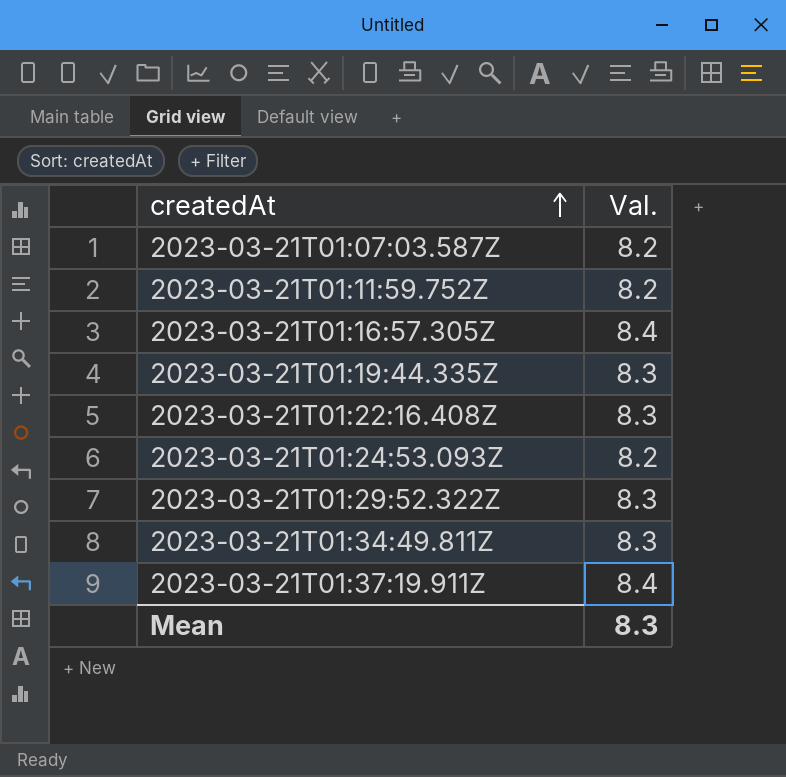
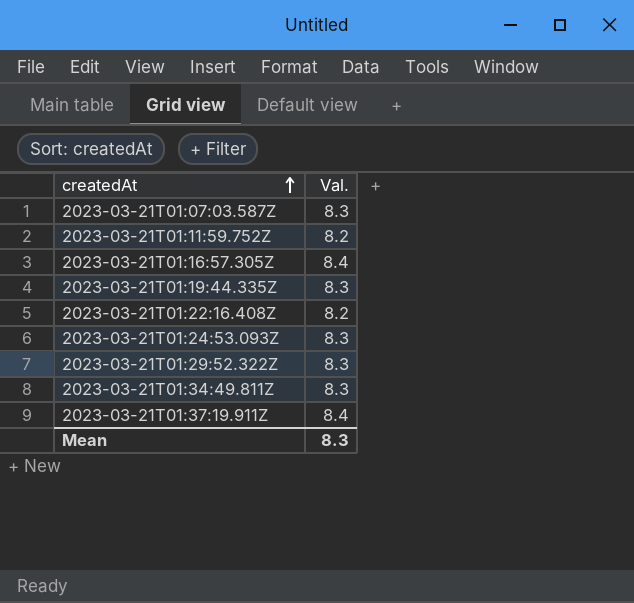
2023-03-21T01:07:03.587Z | Val.: 8.2 -> 8.3
2023-03-21T01:22:16.408Z | Val.: 8.3 -> 8.2
2023-03-21T01:24:53.093Z | Val.: 8.2 -> 8.3

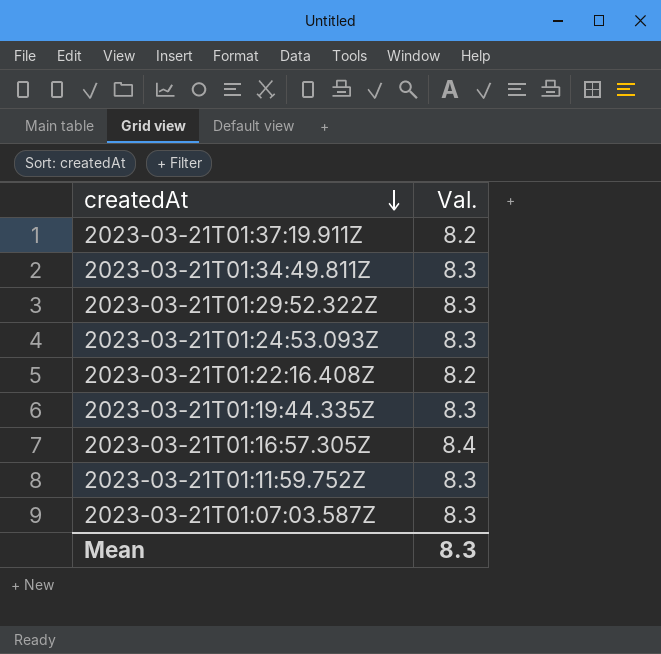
row order: createdAt ascending -> createdAt descending
2023-03-21T01:37:19.911Z | Val.: 8.4 -> 8.2
2023-03-21T01:11:59.752Z | Val.: 8.2 -> 8.3

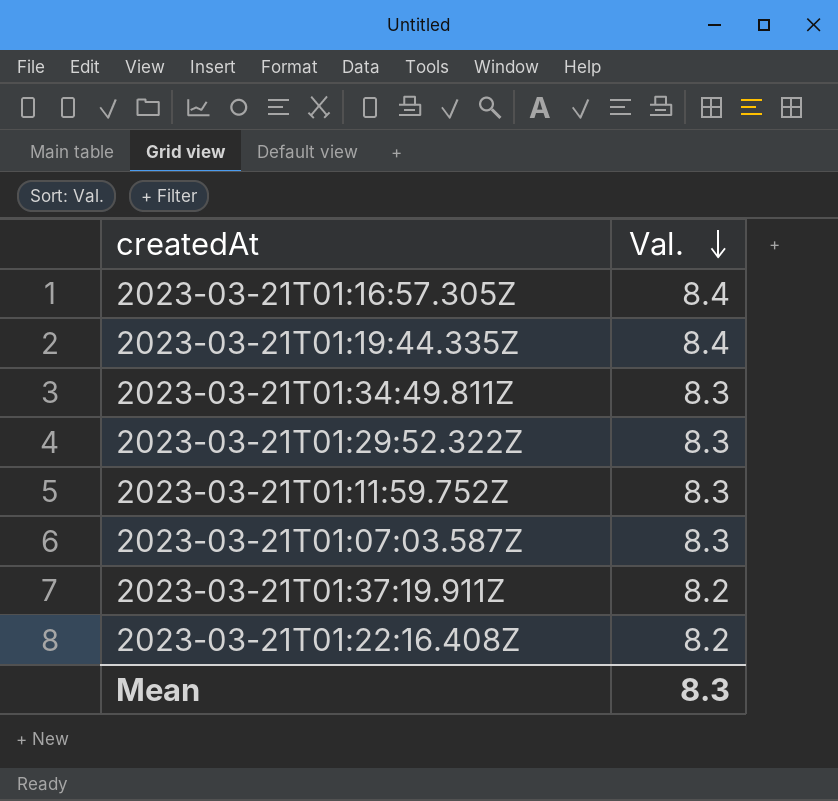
row order: createdAt descending -> Val. descending
row 2023-03-21T01:24:53.093Z: 8.3 -> none
2023-03-21T01:19:44.335Z | Val.: 8.3 -> 8.4

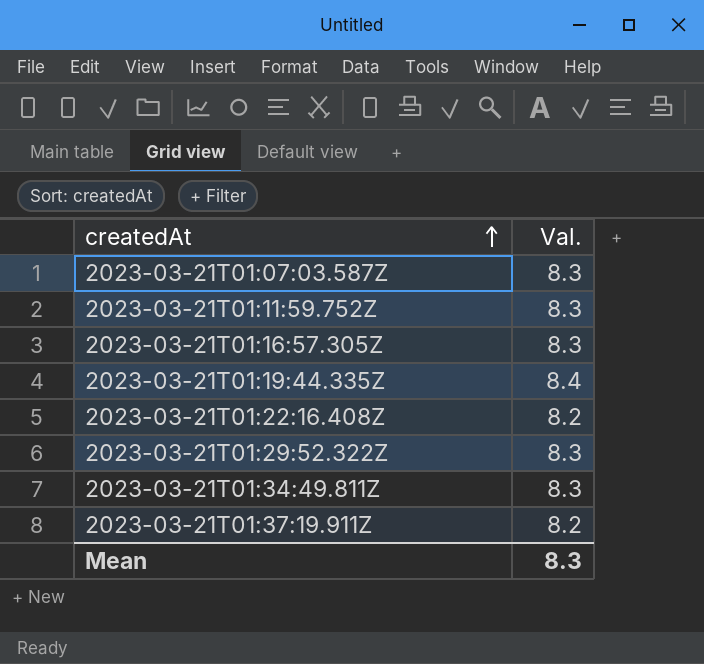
row order: Val. descending -> createdAt ascending
2023-03-21T01:16:57.305Z | Val.: 8.4 -> 8.3

